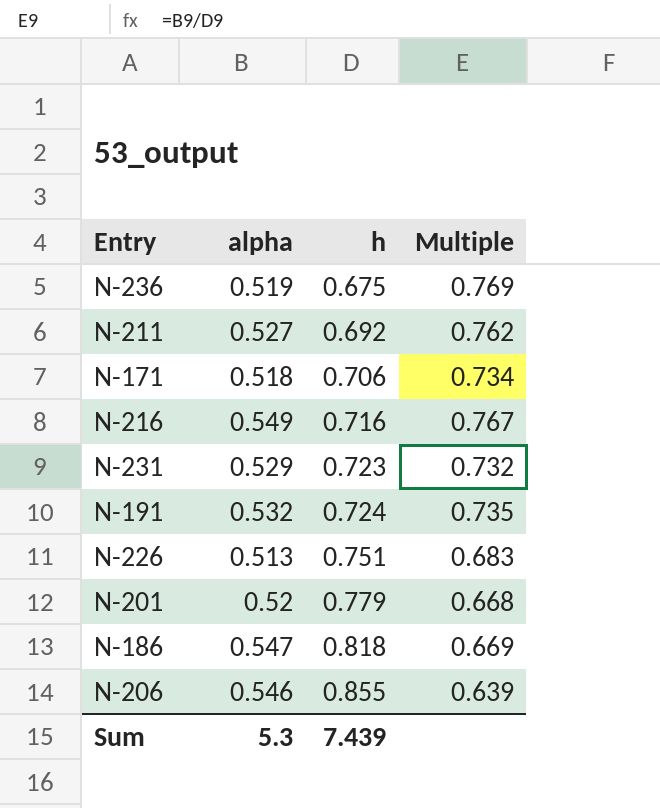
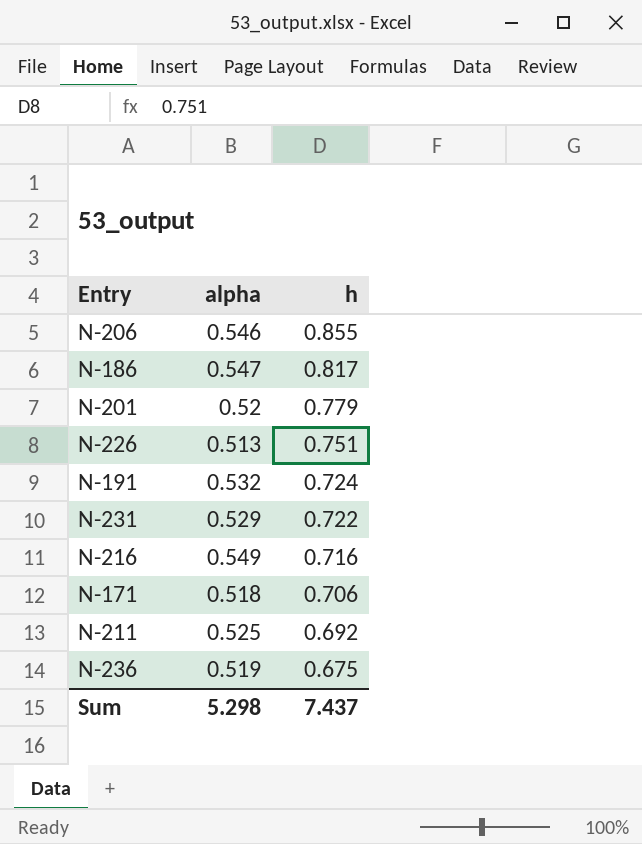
row order: h ascending -> h descending
column Multiple | formula: [alpha] / [h] -> none
N-186 | h: 0.818 -> 0.817
N-231 | h: 0.723 -> 0.722
N-211 | alpha: 0.527 -> 0.525
Sum | alpha: 5.3 -> 5.298
Sum | h: 7.439 -> 7.437

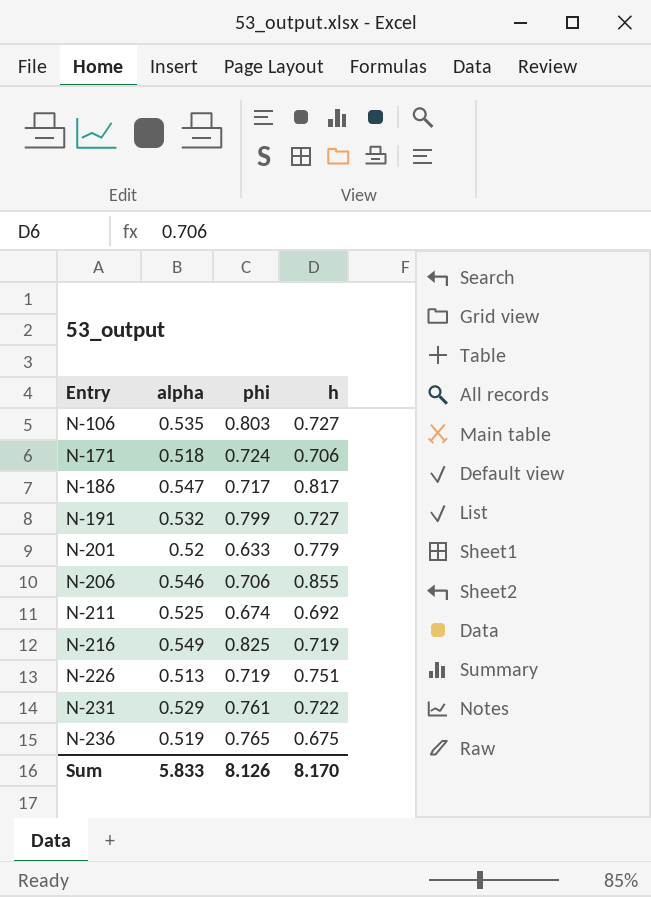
row order: h descending -> Entry ascending
column phi | position: none -> 3
row N-106: none -> 0.535 | 0.803 | 0.727
N-191 | h: 0.724 -> 0.727
N-216 | h: 0.716 -> 0.719
Sum | alpha: 5.298 -> 5.833
Sum | h: 7.437 -> 8.170

